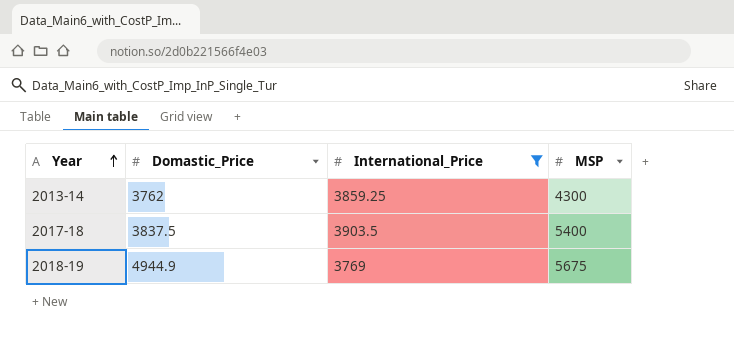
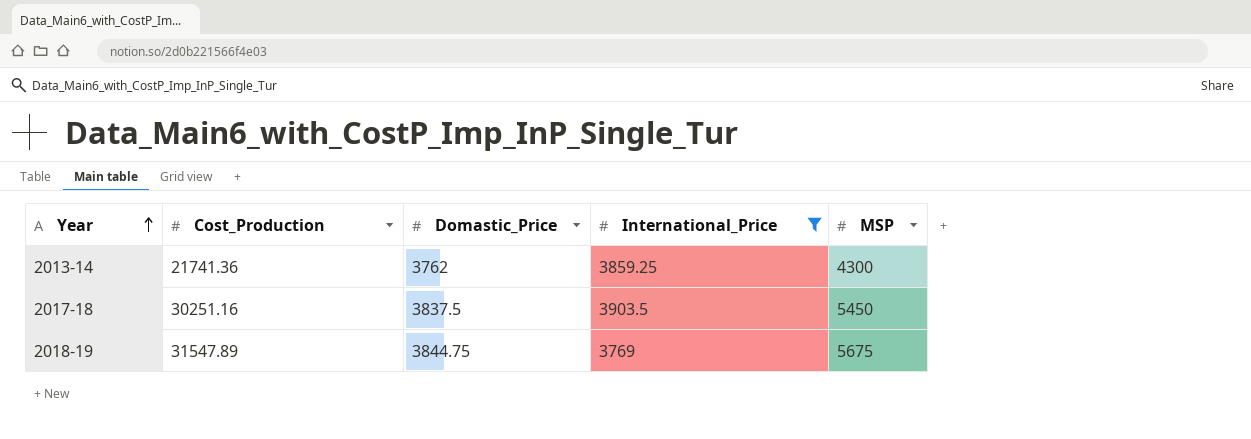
column Cost_Production | position: none -> 2
2017-18 | MSP: 5400 -> 5450
2018-19 | Domastic_Price: 4944.9 -> 3844.75

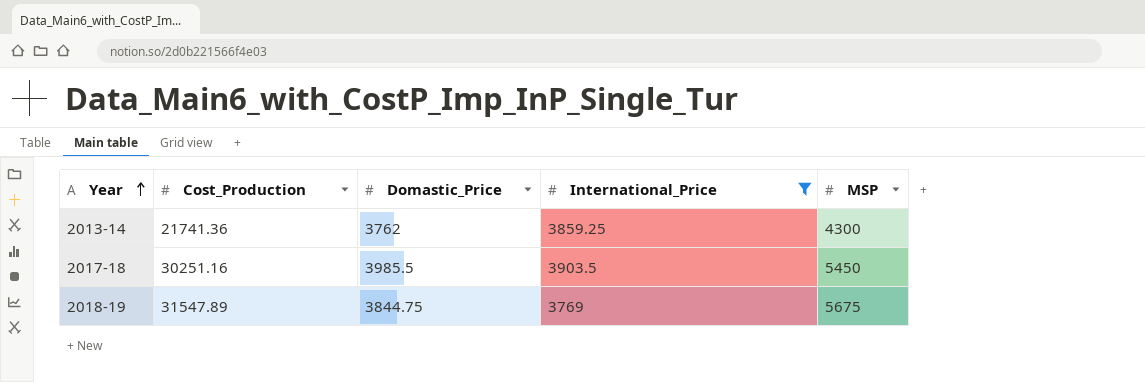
2017-18 | Domastic_Price: 3837.5 -> 3985.5

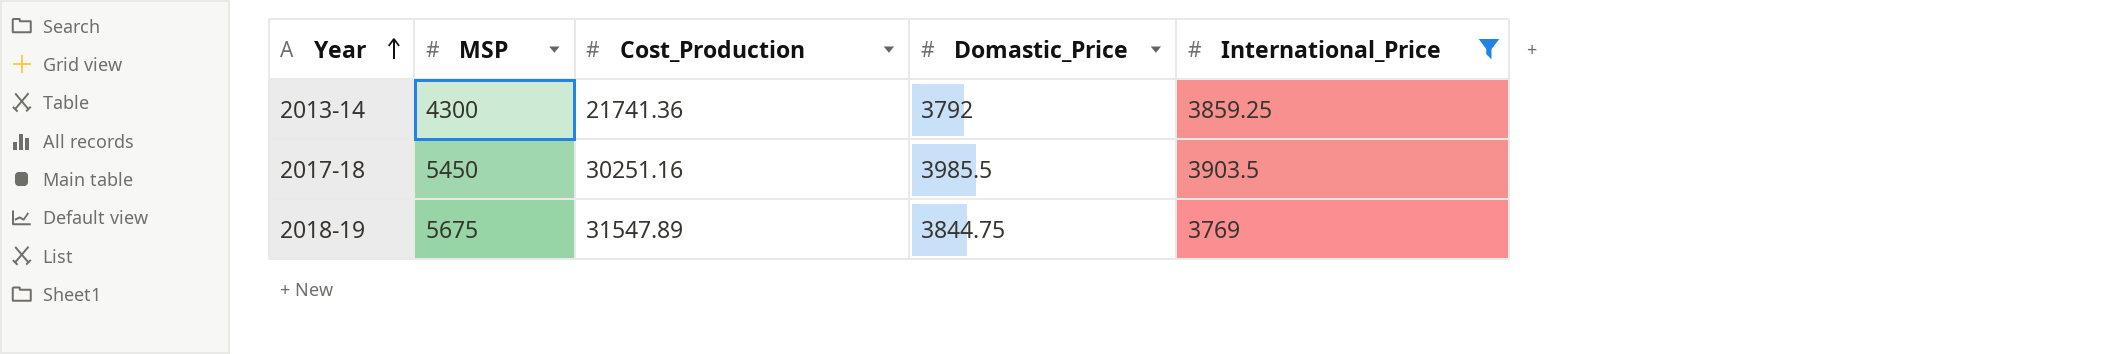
column MSP | position: 5 -> 2
2013-14 | Domastic_Price: 3762 -> 3792

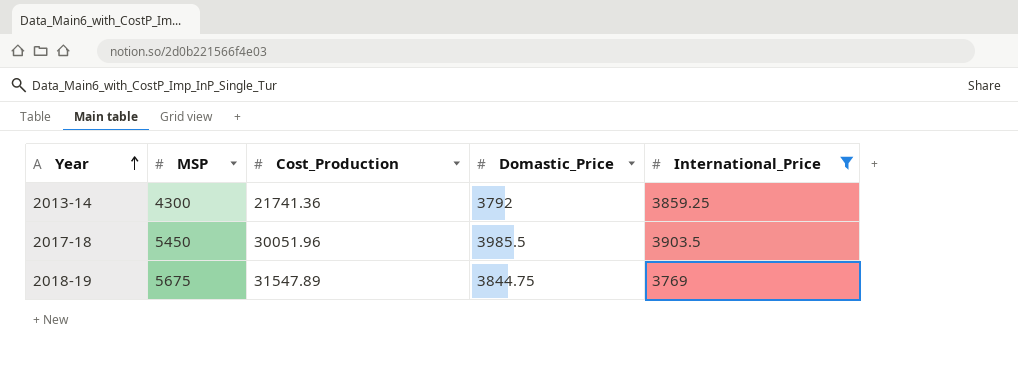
2017-18 | Cost_Production: 30251.16 -> 30051.96

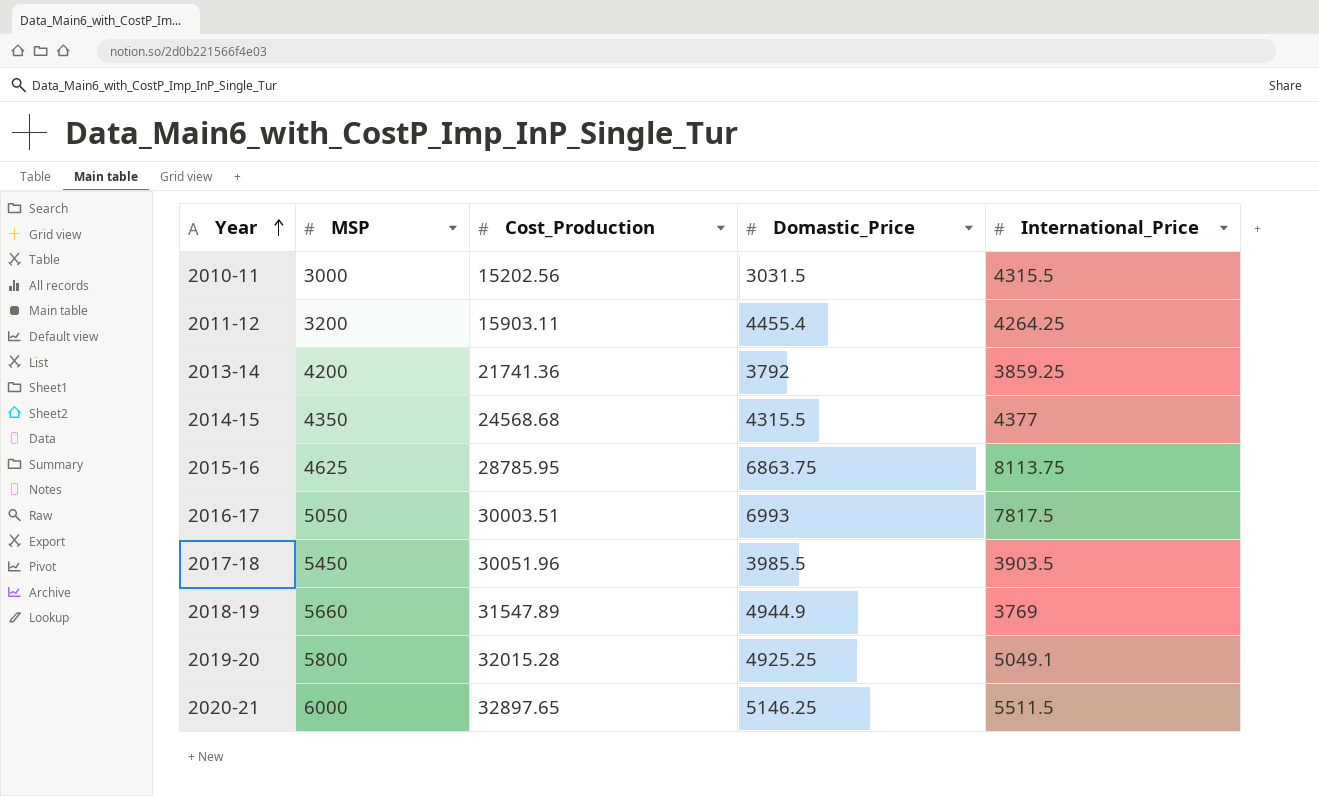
filter: International_Price <= 3903.5 -> none
2013-14 | MSP: 4300 -> 4200
2018-19 | MSP: 5675 -> 5660
2018-19 | Domastic_Price: 3844.75 -> 4944.9

